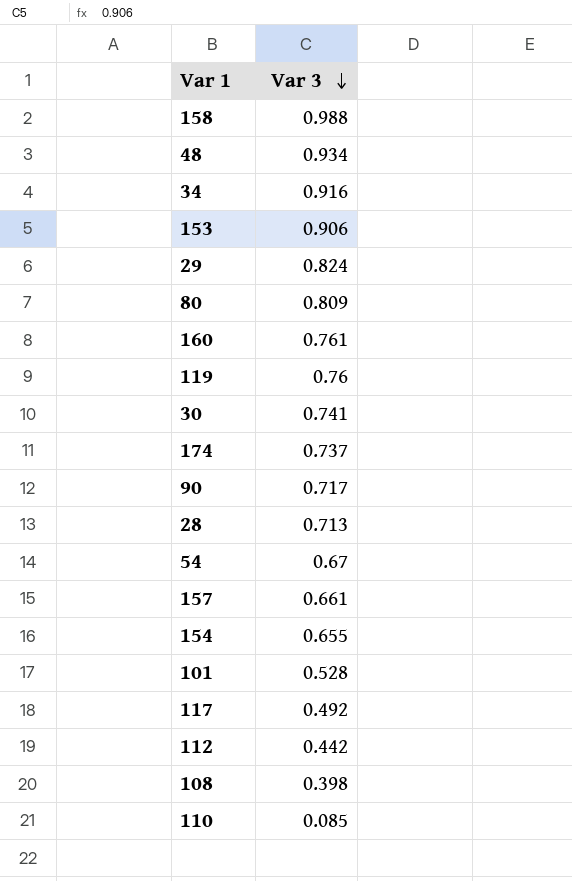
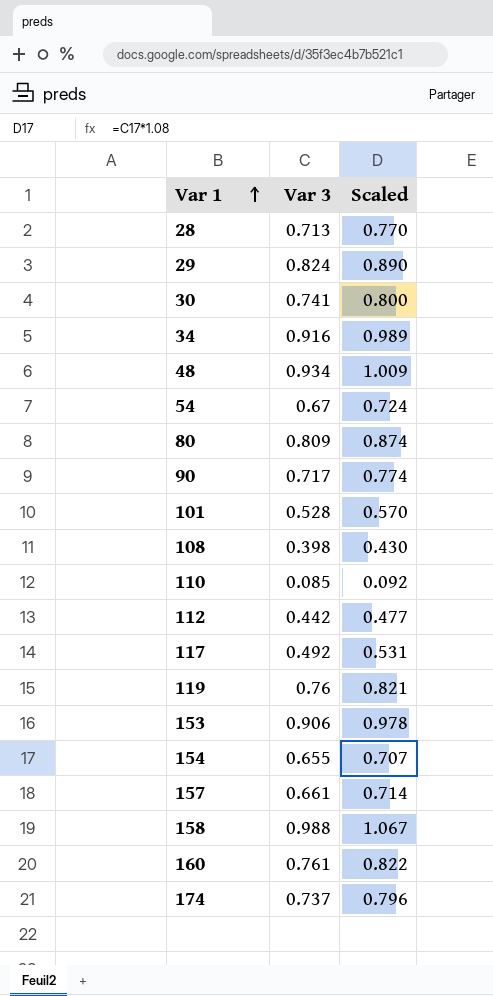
row order: Var 3 descending -> Var 1 ascending
column Scaled | formula: none -> [Var 3] * 1.08

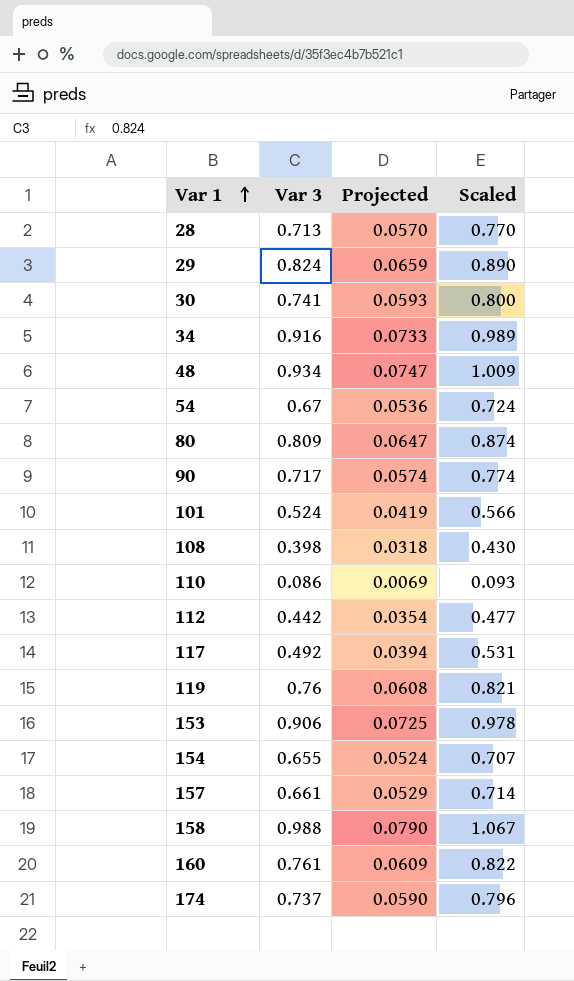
column Projected | formula: none -> [Var 3] * 0.08
101 | Var 3: 0.528 -> 0.524
101 | Scaled: 0.570 -> 0.566
110 | Var 3: 0.085 -> 0.086
110 | Scaled: 0.092 -> 0.093

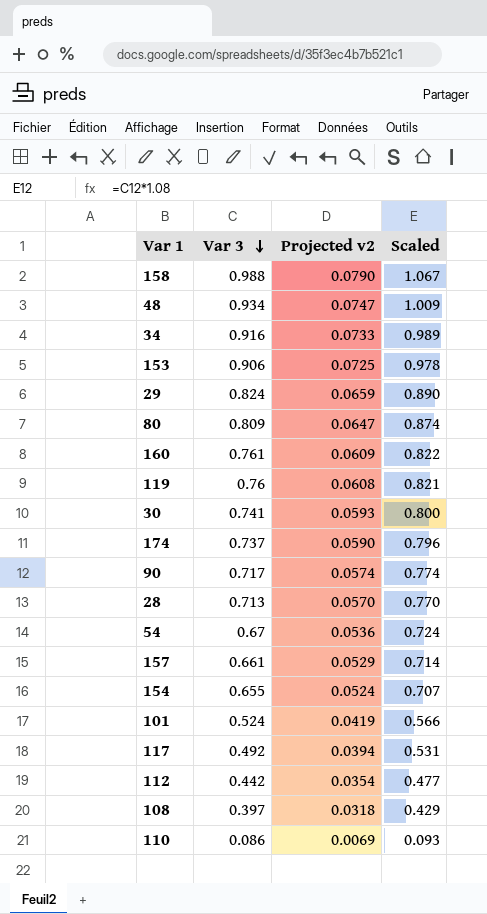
row order: Var 1 ascending -> Var 3 descending
column name: Projected -> Projected v2
108 | Var 3: 0.398 -> 0.397
108 | Scaled: 0.430 -> 0.429

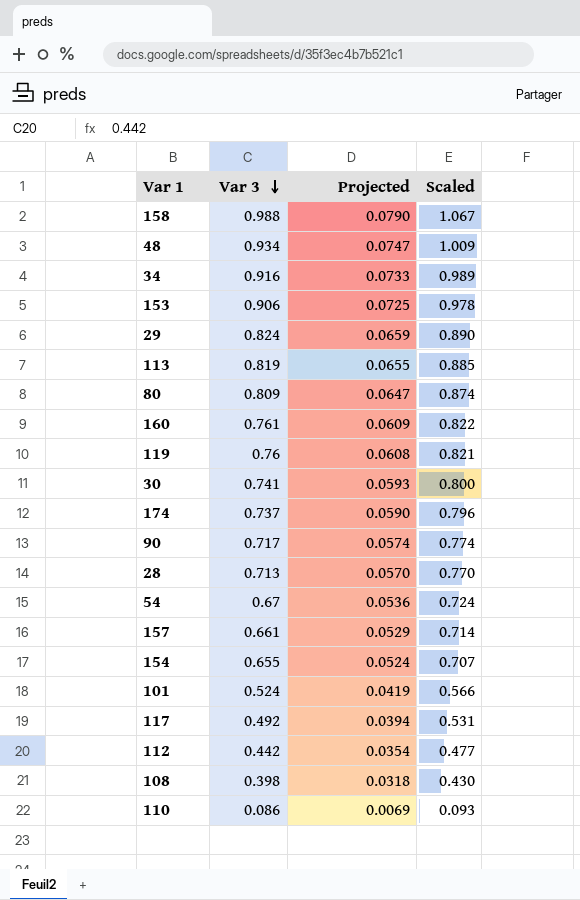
column name: Projected v2 -> Projected
row 113: none -> 0.819 | 0.0655 | 0.885
108 | Var 3: 0.397 -> 0.398
108 | Scaled: 0.429 -> 0.430

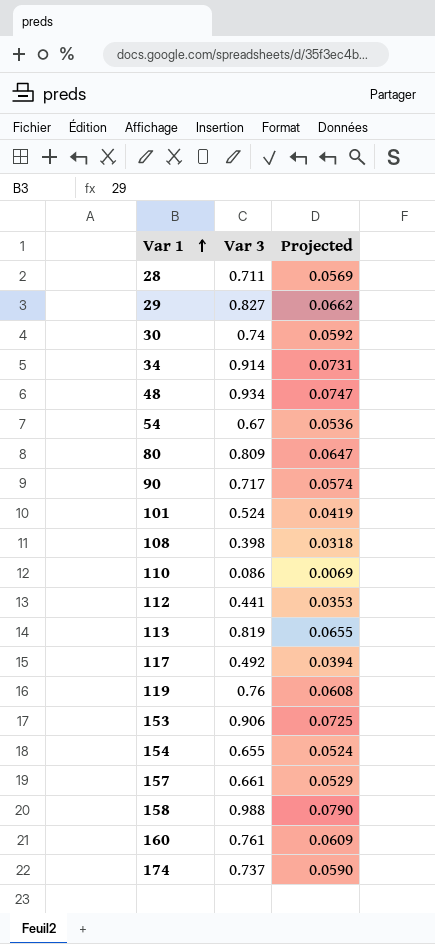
row order: Var 3 descending -> Var 1 ascending
column Scaled | formula: [Var 3] * 1.08 -> none
28 | Var 3: 0.713 -> 0.711
28 | Projected: 0.0570 -> 0.0569
29 | Var 3: 0.824 -> 0.827
29 | Projected: 0.0659 -> 0.0662
30 | Var 3: 0.741 -> 0.74
30 | Projected: 0.0593 -> 0.0592
34 | Var 3: 0.916 -> 0.914
34 | Projected: 0.0733 -> 0.0731
112 | Var 3: 0.442 -> 0.441
112 | Projected: 0.0354 -> 0.0353

